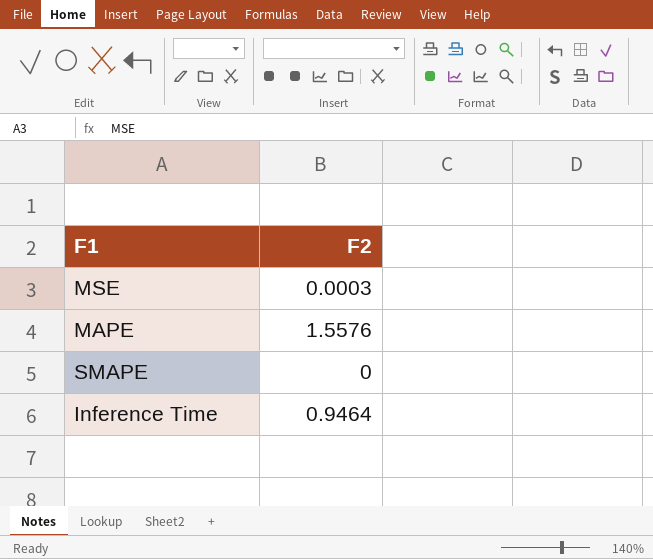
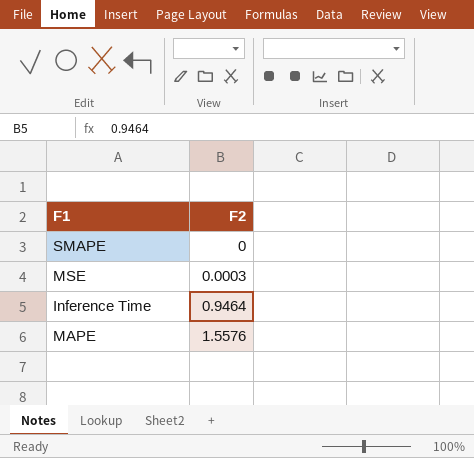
row order: none -> F2 ascending

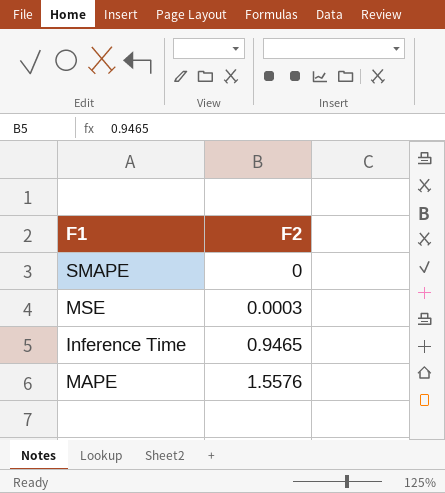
Inference Time | F2: 0.9464 -> 0.9465

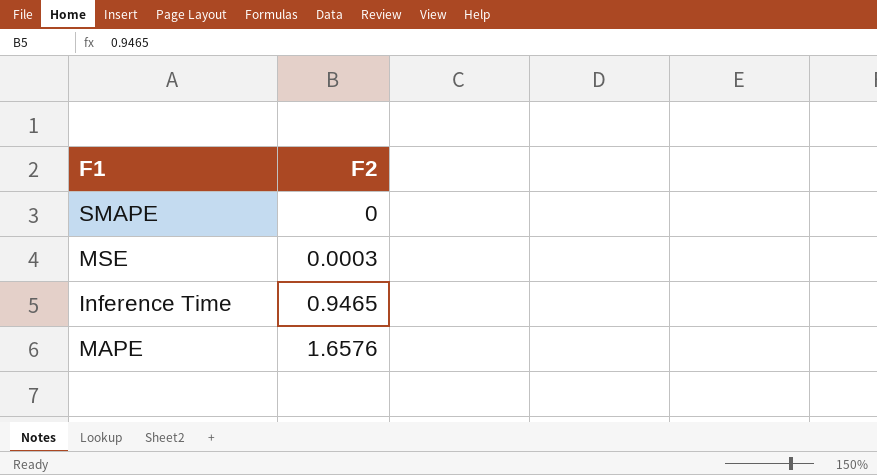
MAPE | F2: 1.5576 -> 1.6576

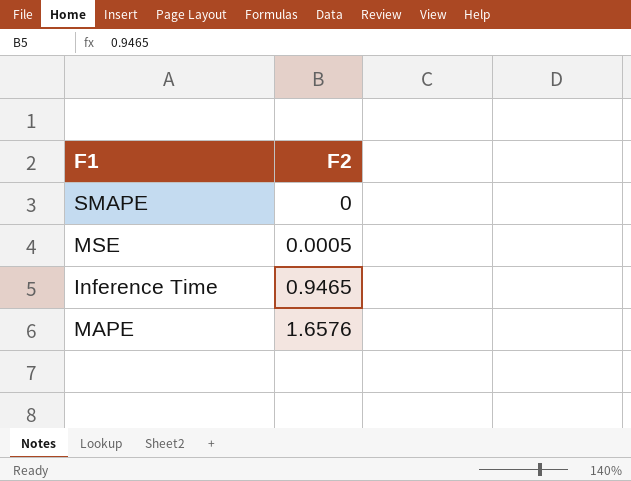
MSE | F2: 0.0003 -> 0.0005

